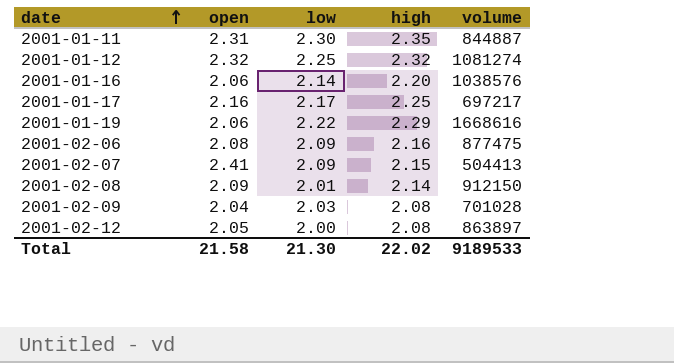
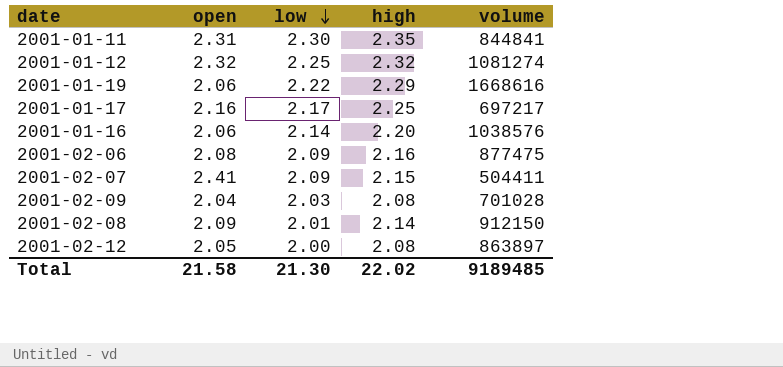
row order: date ascending -> low descending
2001-01-11 | volume: 844887 -> 844841
2001-02-07 | volume: 504413 -> 504411
Total | volume: 9189533 -> 9189485

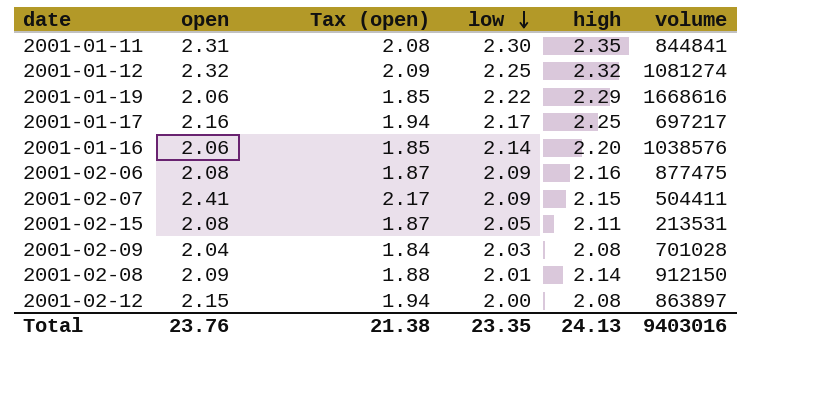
column Tax (open) | formula: none -> [open] * 0.9
row 2001-02-15: none -> 2.08 | 1.87 | 2.05 | 2.11 | 213531
2001-02-12 | open: 2.05 -> 2.15
Total | open: 21.58 -> 23.76
Total | low: 21.30 -> 23.35
Total | high: 22.02 -> 24.13
Total | volume: 9189485 -> 9403016

